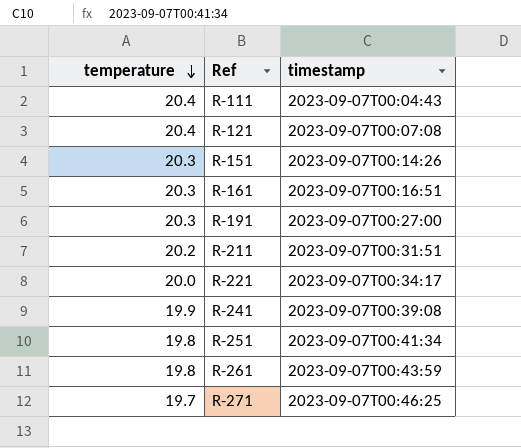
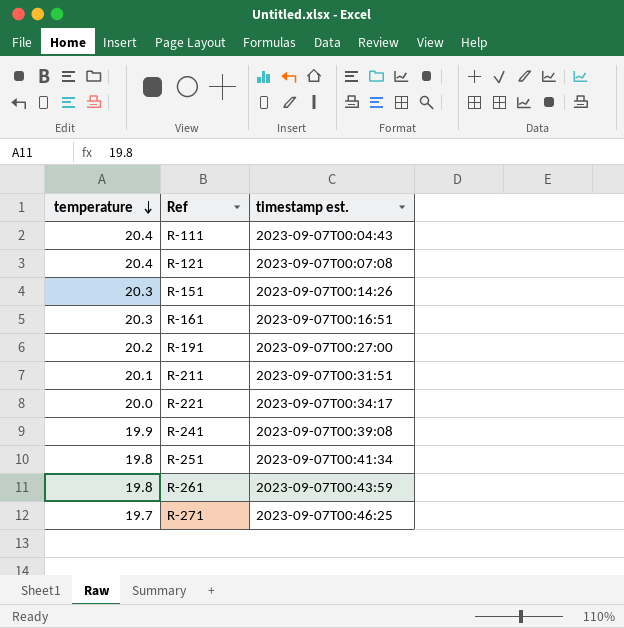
column name: timestamp -> timestamp est.
R-191 | temperature: 20.3 -> 20.2
R-211 | temperature: 20.2 -> 20.1

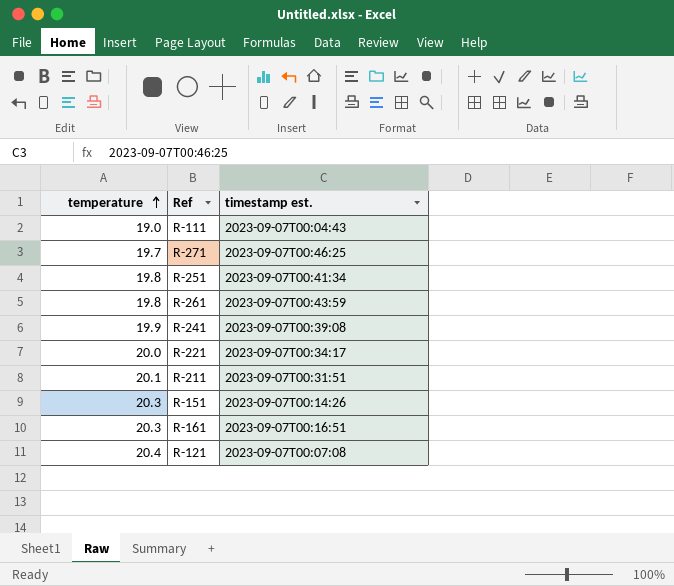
row order: temperature descending -> temperature ascending
row R-191: 20.2 | 2023-09-07T00:27:00 -> none
R-111 | temperature: 20.4 -> 19.0

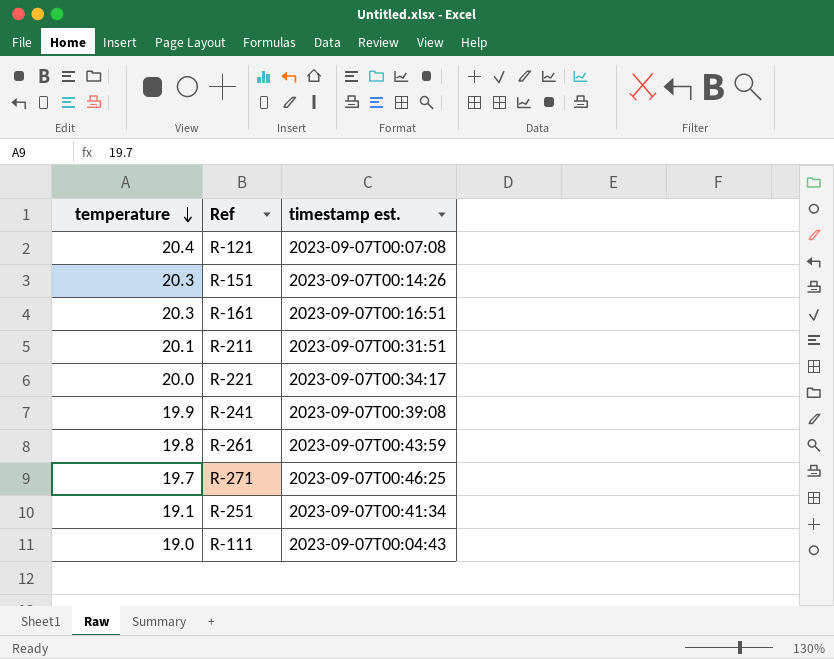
row order: temperature ascending -> temperature descending
R-251 | temperature: 19.8 -> 19.1

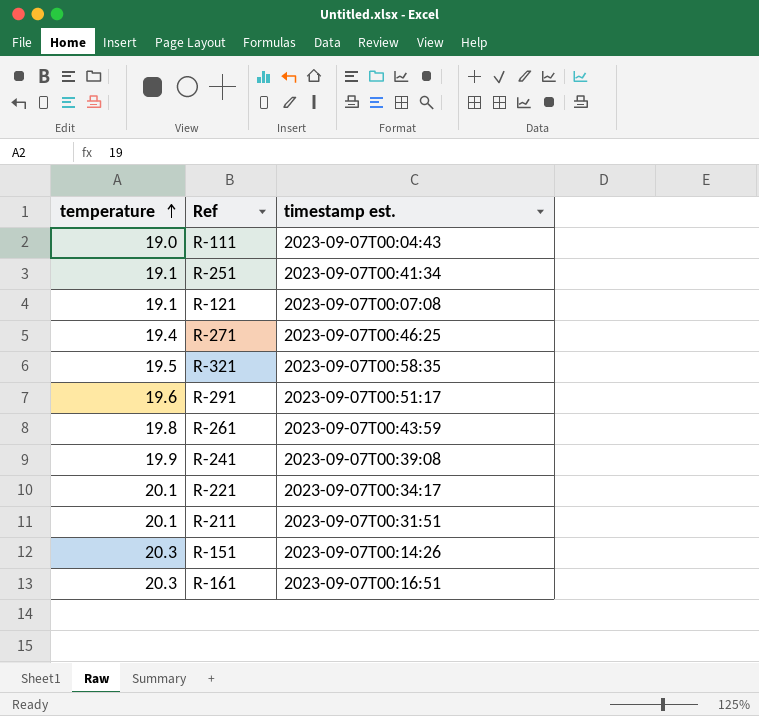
row order: temperature descending -> temperature ascending
R-121 | temperature: 20.4 -> 19.1
R-271 | temperature: 19.7 -> 19.4
row R-321: none -> 19.5 | 2023-09-07T00:58:35
row R-291: none -> 19.6 | 2023-09-07T00:51:17
R-221 | temperature: 20.0 -> 20.1

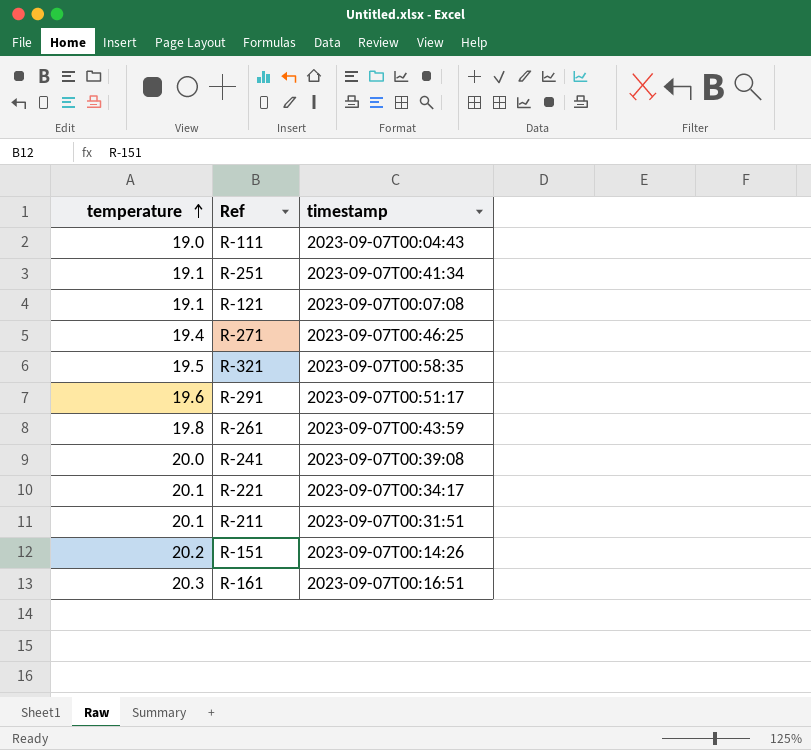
column name: timestamp est. -> timestamp
R-241 | temperature: 19.9 -> 20.0
R-151 | temperature: 20.3 -> 20.2

